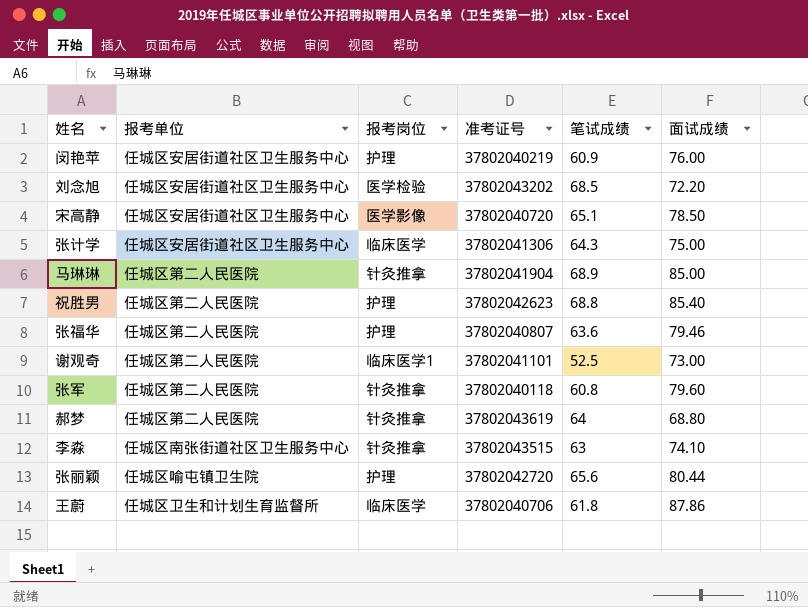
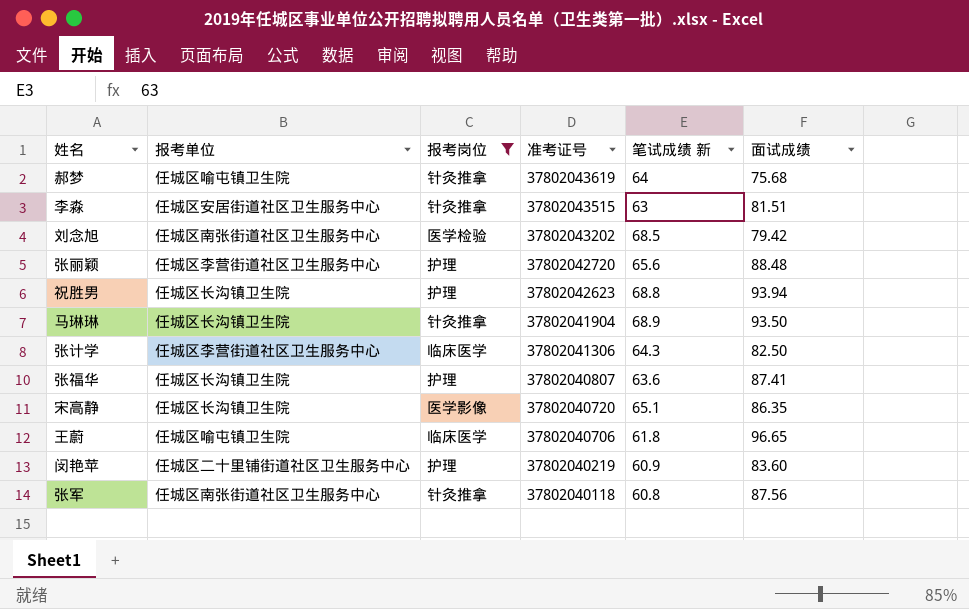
filter: none -> 报考岗位 != 临床医学1
row order: none -> 准考证号 descending
column name: 笔试成绩 -> 笔试成绩 新
郝梦 | 报考单位: 任城区第二人民医院 -> 任城区喻屯镇卫生院
郝梦 | 面试成绩: 68.80 -> 75.68
李淼 | 报考单位: 任城区南张街道社区卫生服务中心 -> 任城区安居街道社区卫生服务中心
李淼 | 面试成绩: 74.10 -> 81.51
刘念旭 | 报考单位: 任城区安居街道社区卫生服务中心 -> 任城区南张街道社区卫生服务中心
刘念旭 | 面试成绩: 72.20 -> 79.42
张丽颖 | 报考单位: 任城区喻屯镇卫生院 -> 任城区李营街道社区卫生服务中心
张丽颖 | 面试成绩: 80.44 -> 88.48
祝胜男 | 报考单位: 任城区第二人民医院 -> 任城区长沟镇卫生院
祝胜男 | 面试成绩: 85.40 -> 93.94
马琳琳 | 报考单位: 任城区第二人民医院 -> 任城区长沟镇卫生院
马琳琳 | 面试成绩: 85.00 -> 93.50
张计学 | 报考单位: 任城区安居街道社区卫生服务中心 -> 任城区李营街道社区卫生服务中心
张计学 | 面试成绩: 75.00 -> 82.50
张福华 | 报考单位: 任城区第二人民医院 -> 任城区长沟镇卫生院
张福华 | 面试成绩: 79.46 -> 87.41
宋高静 | 报考单位: 任城区安居街道社区卫生服务中心 -> 任城区长沟镇卫生院
宋高静 | 面试成绩: 78.50 -> 86.35
王蔚 | 报考单位: 任城区卫生和计划生育监督所 -> 任城区喻屯镇卫生院
王蔚 | 面试成绩: 87.86 -> 96.65
闵艳苹 | 报考单位: 任城区安居街道社区卫生服务中心 -> 任城区二十里铺街道社区卫生服务中心
闵艳苹 | 面试成绩: 76.00 -> 83.60
张军 | 报考单位: 任城区第二人民医院 -> 任城区南张街道社区卫生服务中心
张军 | 面试成绩: 79.60 -> 87.56

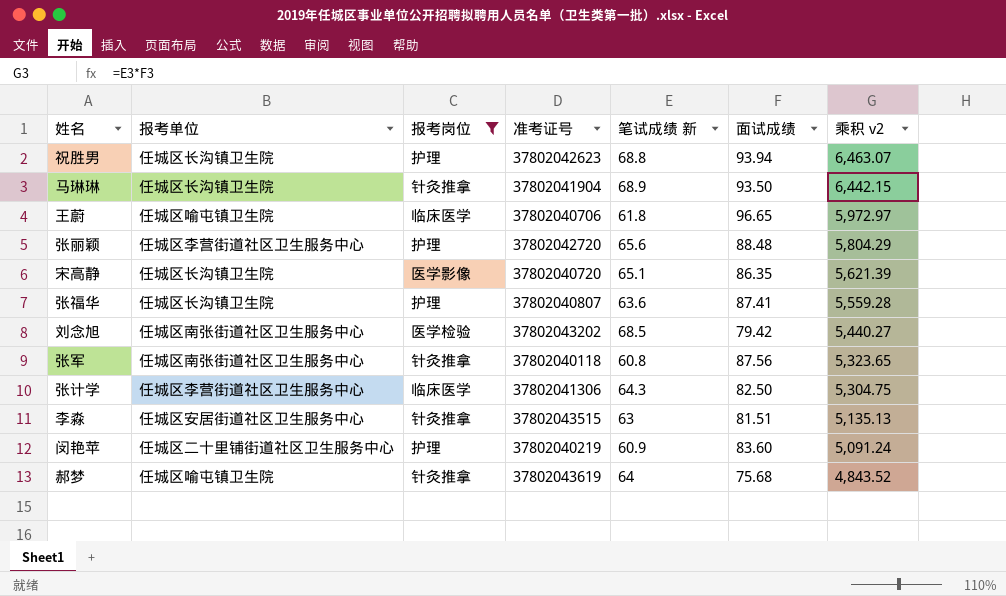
row order: 准考证号 descending -> 乘积 v2 descending
column 乘积 v2 | formula: none -> [笔试成绩 新] * [面试成绩]

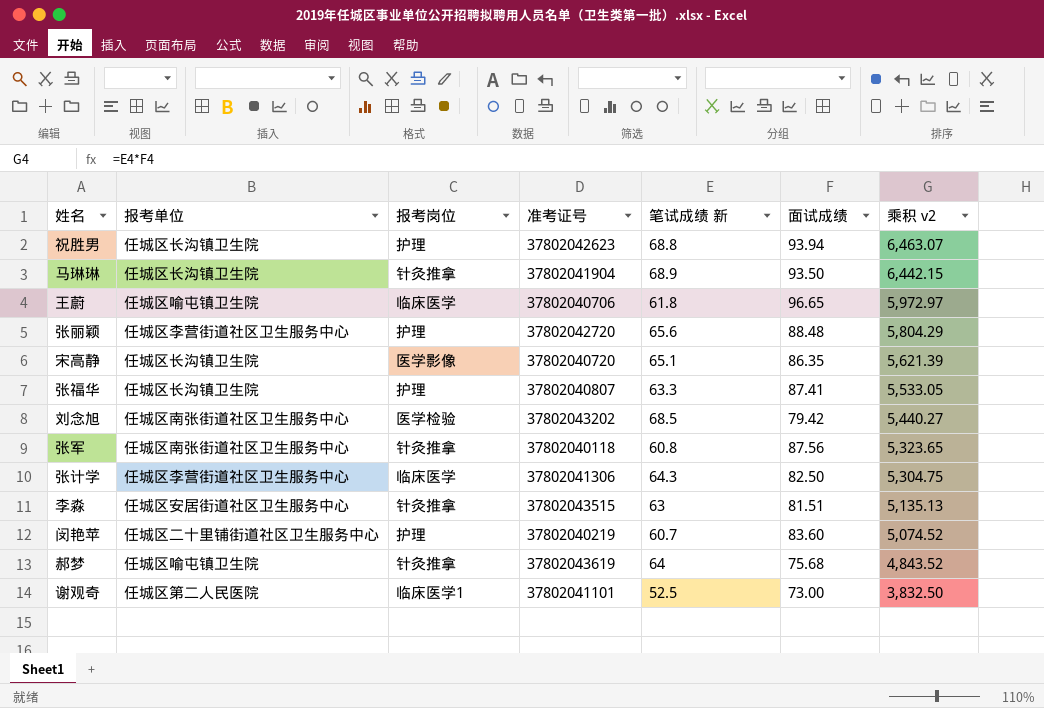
filter: 报考岗位 != 临床医学1 -> none
张福华 | 笔试成绩 新: 63.6 -> 63.3
张福华 | 乘积 v2: 5,559.28 -> 5,533.05
闵艳苹 | 笔试成绩 新: 60.9 -> 60.7
闵艳苹 | 乘积 v2: 5,091.24 -> 5,074.52

